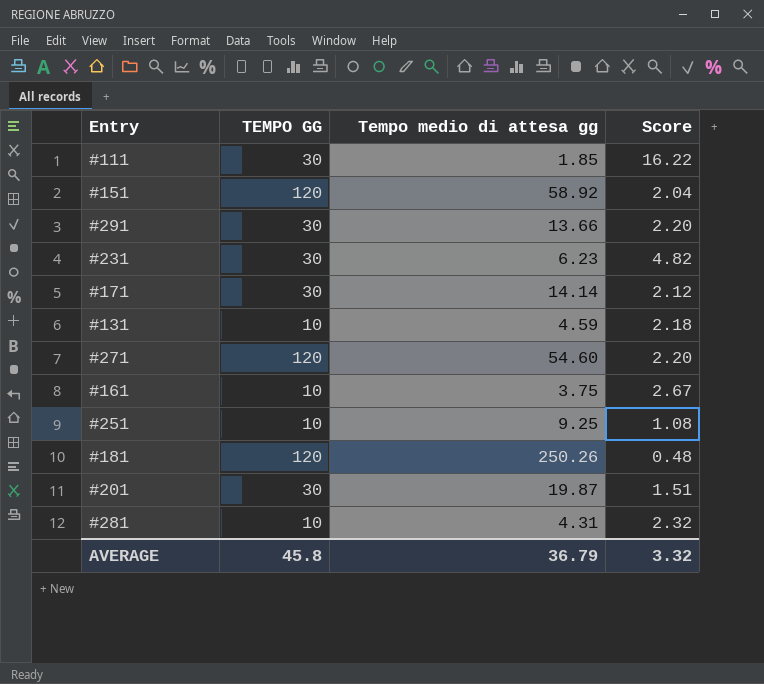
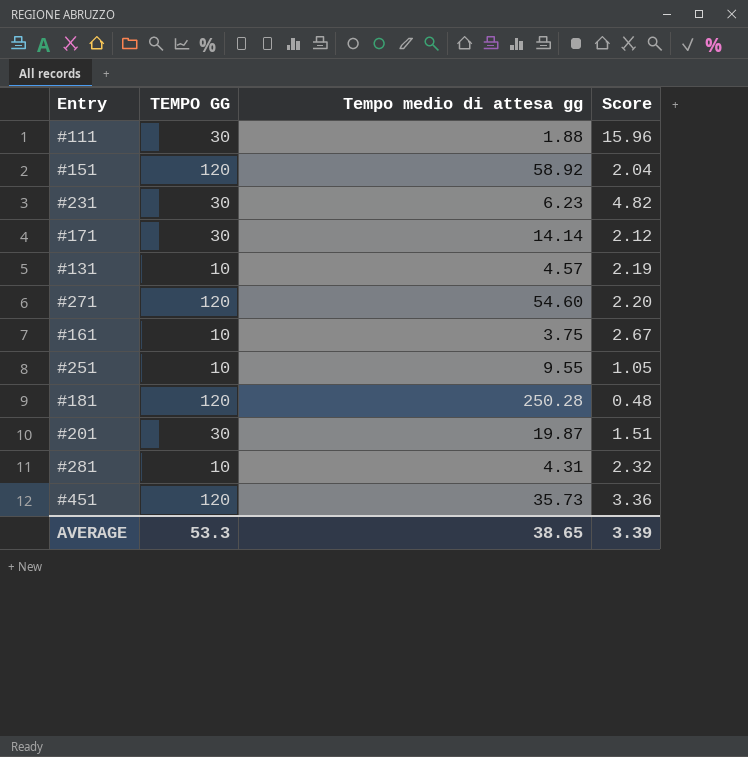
row #291: 30 | 13.66 | 2.20 -> none
#111 | Tempo medio di attesa gg: 1.85 -> 1.88
#111 | Score: 16.22 -> 15.96
#131 | Tempo medio di attesa gg: 4.59 -> 4.57
#131 | Score: 2.18 -> 2.19
#251 | Tempo medio di attesa gg: 9.25 -> 9.55
#251 | Score: 1.08 -> 1.05
#181 | Tempo medio di attesa gg: 250.26 -> 250.28
row #451: none -> 120 | 35.73 | 3.36
AVERAGE | TEMPO GG: 45.8 -> 53.3
AVERAGE | Tempo medio di attesa gg: 36.79 -> 38.65
AVERAGE | Score: 3.32 -> 3.39

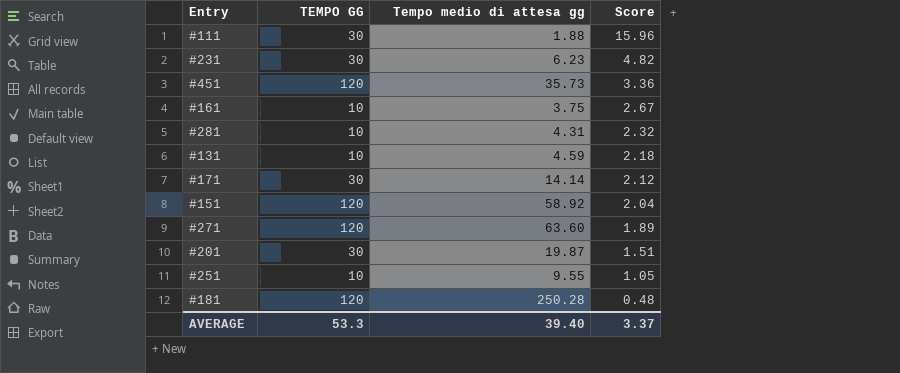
row order: none -> Score descending
#131 | Tempo medio di attesa gg: 4.57 -> 4.59
#131 | Score: 2.19 -> 2.18
#271 | Tempo medio di attesa gg: 54.60 -> 63.60
#271 | Score: 2.20 -> 1.89
AVERAGE | Tempo medio di attesa gg: 38.65 -> 39.40
AVERAGE | Score: 3.39 -> 3.37

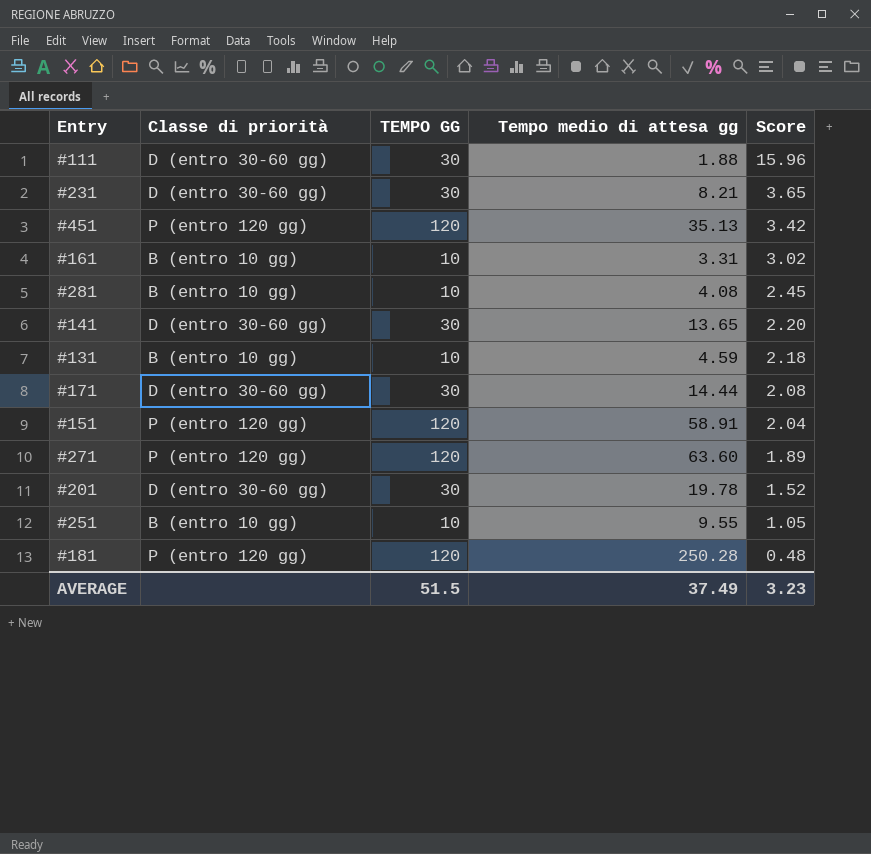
column Classe di priorità | position: none -> 2
#231 | Tempo medio di attesa gg: 6.23 -> 8.21
#231 | Score: 4.82 -> 3.65
#451 | Tempo medio di attesa gg: 35.73 -> 35.13
#451 | Score: 3.36 -> 3.42
#161 | Tempo medio di attesa gg: 3.75 -> 3.31
#161 | Score: 2.67 -> 3.02
#281 | Tempo medio di attesa gg: 4.31 -> 4.08
#281 | Score: 2.32 -> 2.45
row #141: none -> D (entro 30-60 gg) | 30 | 13.65 | 2.20
#171 | Tempo medio di attesa gg: 14.14 -> 14.44
#171 | Score: 2.12 -> 2.08
#151 | Tempo medio di attesa gg: 58.92 -> 58.91
#201 | Tempo medio di attesa gg: 19.87 -> 19.78
#201 | Score: 1.51 -> 1.52
AVERAGE | TEMPO GG: 53.3 -> 51.5
AVERAGE | Tempo medio di attesa gg: 39.40 -> 37.49
AVERAGE | Score: 3.37 -> 3.23

